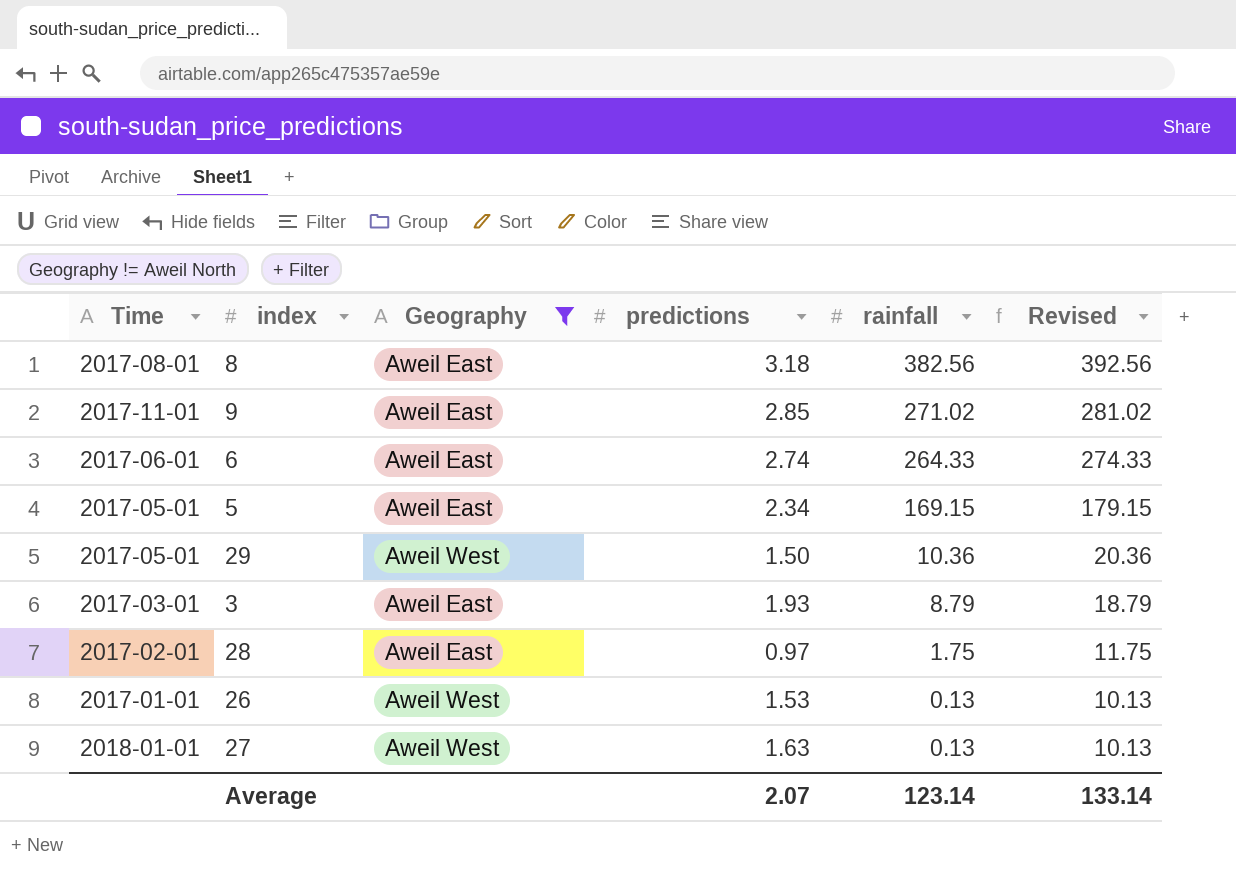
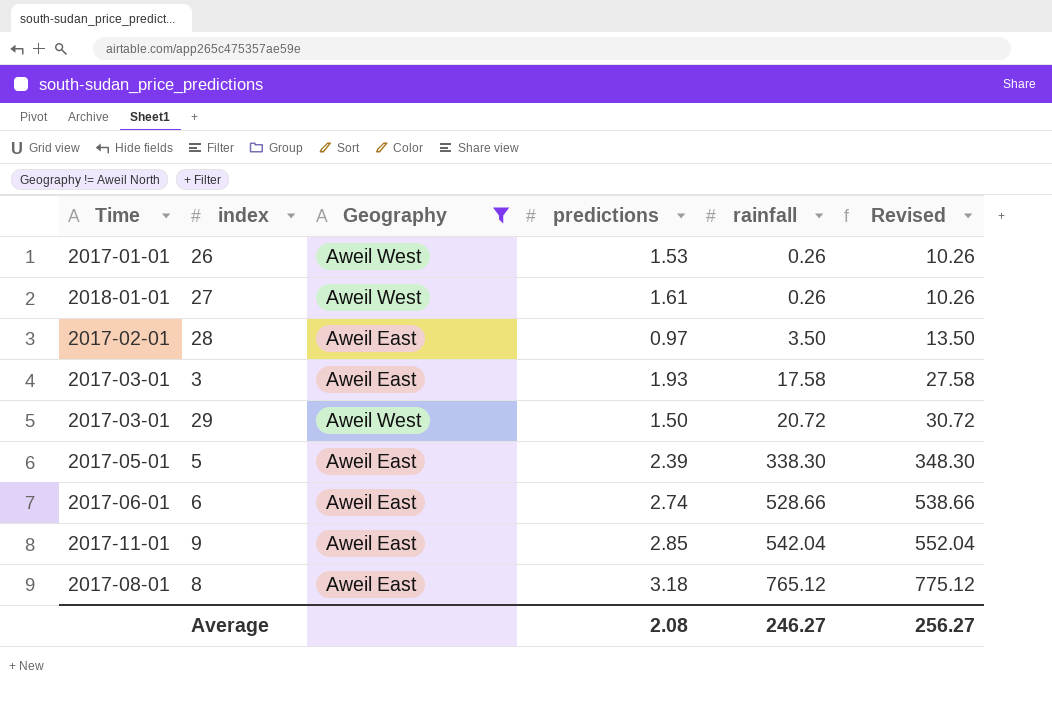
row order: rainfall descending -> rainfall ascending
26 | rainfall: 0.13 -> 0.26
26 | Revised: 10.13 -> 10.26
27 | predictions: 1.63 -> 1.61
27 | rainfall: 0.13 -> 0.26
27 | Revised: 10.13 -> 10.26
28 | rainfall: 1.75 -> 3.50
28 | Revised: 11.75 -> 13.50
3 | rainfall: 8.79 -> 17.58
3 | Revised: 18.79 -> 27.58
29 | Time: 2017-05-01 -> 2017-03-01
29 | rainfall: 10.36 -> 20.72
29 | Revised: 20.36 -> 30.72
5 | predictions: 2.34 -> 2.39
5 | rainfall: 169.15 -> 338.30
5 | Revised: 179.15 -> 348.30
6 | rainfall: 264.33 -> 528.66
6 | Revised: 274.33 -> 538.66
9 | rainfall: 271.02 -> 542.04
9 | Revised: 281.02 -> 552.04
8 | rainfall: 382.56 -> 765.12
8 | Revised: 392.56 -> 775.12
Average | predictions: 2.07 -> 2.08
Average | rainfall: 123.14 -> 246.27
Average | Revised: 133.14 -> 256.27

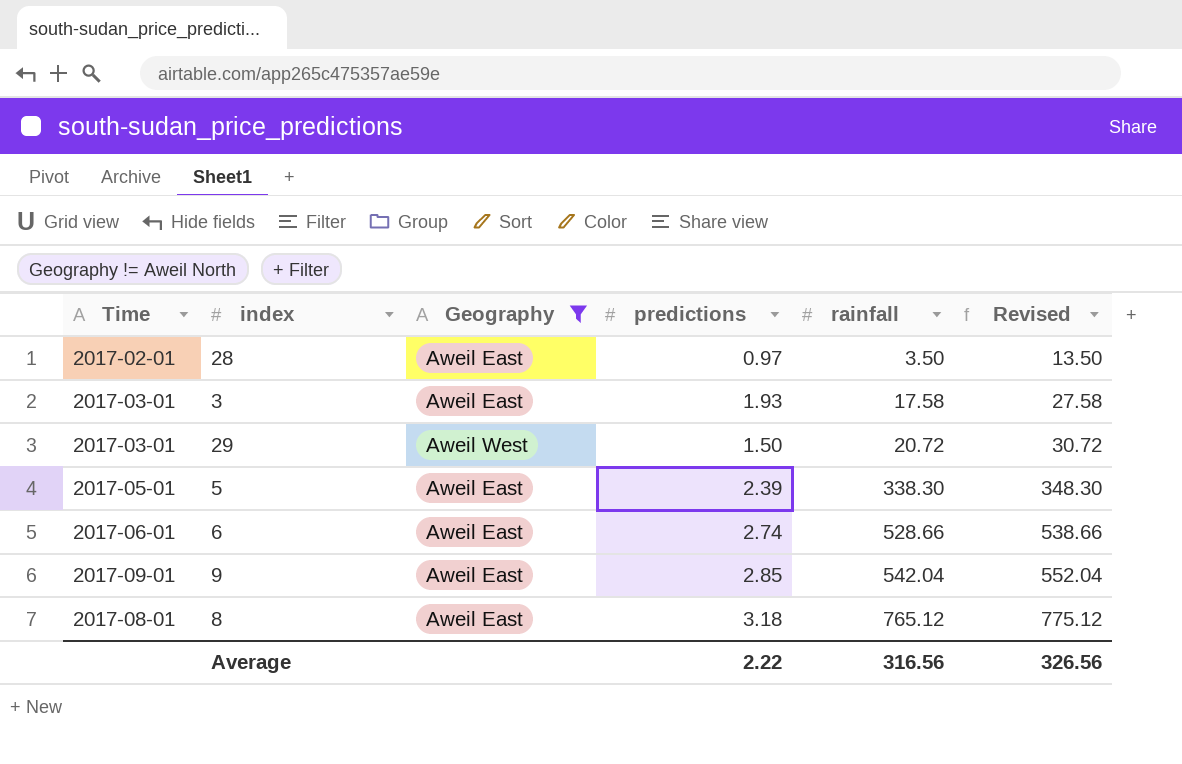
row 26: 2017-01-01 | Aweil West | 1.53 | 0.26 | 10.26 -> none
row 27: 2018-01-01 | Aweil West | 1.61 | 0.26 | 10.26 -> none
9 | Time: 2017-11-01 -> 2017-09-01
Average | predictions: 2.08 -> 2.22
Average | rainfall: 246.27 -> 316.56
Average | Revised: 256.27 -> 326.56

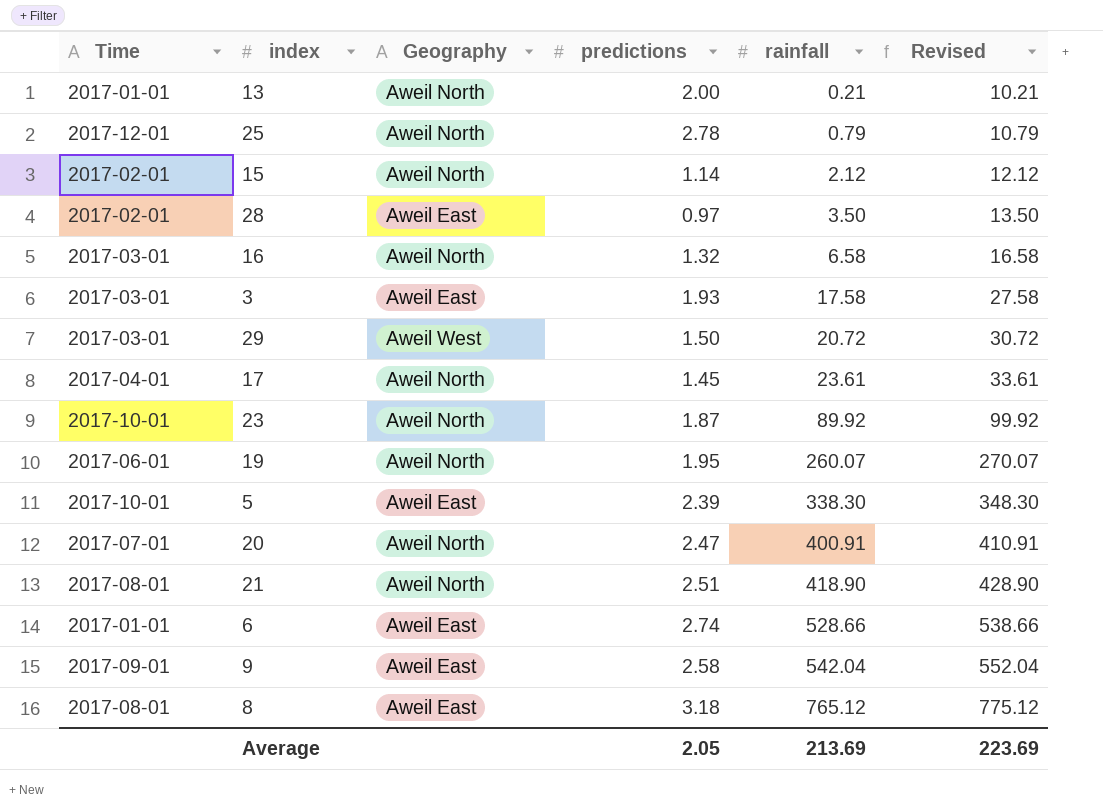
filter: Geography != Aweil North -> none
5 | Time: 2017-05-01 -> 2017-10-01
6 | Time: 2017-06-01 -> 2017-01-01
9 | predictions: 2.85 -> 2.58
Average | predictions: 2.22 -> 2.05
Average | rainfall: 316.56 -> 213.69
Average | Revised: 326.56 -> 223.69

